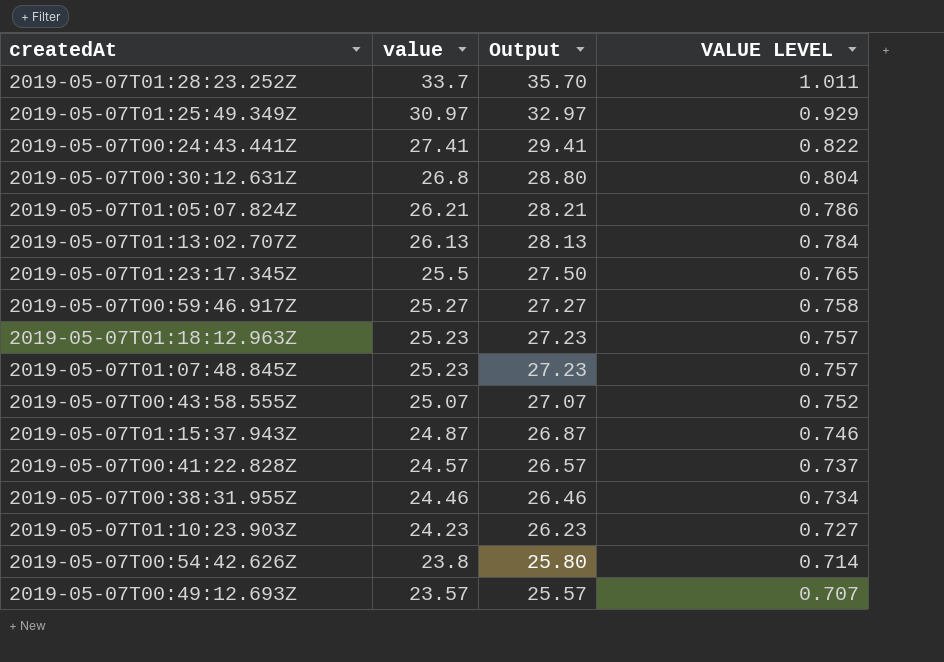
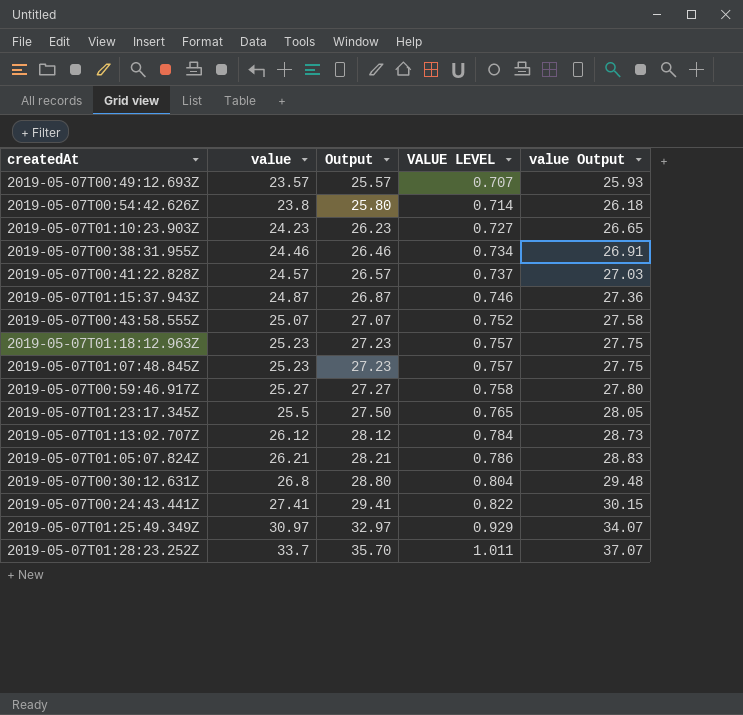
row order: value descending -> value ascending
column value Output | formula: none -> [value] * 1.1
2019-05-07T01:13:02.707Z | value: 26.13 -> 26.12
2019-05-07T01:13:02.707Z | Output: 28.13 -> 28.12

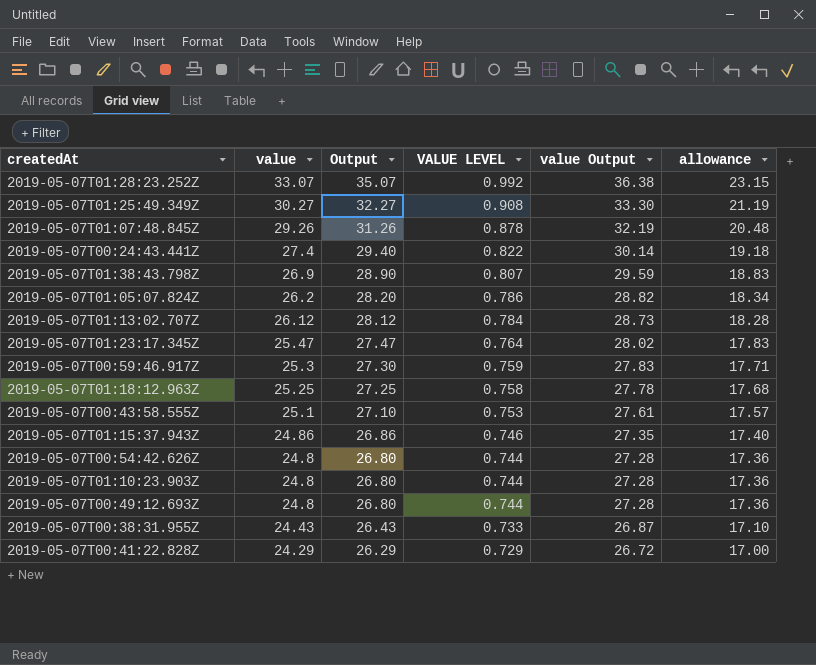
row order: value ascending -> value descending
column allowance | formula: none -> [value] * 0.7
row 2019-05-07T00:30:12.631Z: 26.8 | 28.80 | 0.804 | 29.48 -> none
2019-05-07T01:28:23.252Z | value: 33.7 -> 33.07
2019-05-07T01:28:23.252Z | Output: 35.70 -> 35.07
2019-05-07T01:28:23.252Z | VALUE LEVEL: 1.011 -> 0.992
2019-05-07T01:28:23.252Z | value Output: 37.07 -> 36.38
2019-05-07T01:25:49.349Z | value: 30.97 -> 30.27
2019-05-07T01:25:49.349Z | Output: 32.97 -> 32.27
2019-05-07T01:25:49.349Z | VALUE LEVEL: 0.929 -> 0.908
2019-05-07T01:25:49.349Z | value Output: 34.07 -> 33.30
2019-05-07T01:07:48.845Z | value: 25.23 -> 29.26
2019-05-07T01:07:48.845Z | Output: 27.23 -> 31.26
2019-05-07T01:07:48.845Z | VALUE LEVEL: 0.757 -> 0.878
2019-05-07T01:07:48.845Z | value Output: 27.75 -> 32.19
2019-05-07T00:24:43.441Z | value: 27.41 -> 27.4
2019-05-07T00:24:43.441Z | Output: 29.41 -> 29.40
2019-05-07T00:24:43.441Z | value Output: 30.15 -> 30.14
row 2019-05-07T01:38:43.798Z: none -> 26.9 | 28.90 | 0.807 | 29.59 | 18.83
2019-05-07T01:05:07.824Z | value: 26.21 -> 26.2
2019-05-07T01:05:07.824Z | Output: 28.21 -> 28.20
2019-05-07T01:05:07.824Z | value Output: 28.83 -> 28.82
2019-05-07T01:23:17.345Z | value: 25.5 -> 25.47
2019-05-07T01:23:17.345Z | Output: 27.50 -> 27.47
2019-05-07T01:23:17.345Z | VALUE LEVEL: 0.765 -> 0.764
2019-05-07T01:23:17.345Z | value Output: 28.05 -> 28.02
2019-05-07T00:59:46.917Z | value: 25.27 -> 25.3
2019-05-07T00:59:46.917Z | Output: 27.27 -> 27.30
2019-05-07T00:59:46.917Z | VALUE LEVEL: 0.758 -> 0.759
2019-05-07T00:59:46.917Z | value Output: 27.80 -> 27.83
2019-05-07T01:18:12.963Z | value: 25.23 -> 25.25
2019-05-07T01:18:12.963Z | Output: 27.23 -> 27.25
2019-05-07T01:18:12.963Z | VALUE LEVEL: 0.757 -> 0.758
2019-05-07T01:18:12.963Z | value Output: 27.75 -> 27.78
2019-05-07T00:43:58.555Z | value: 25.07 -> 25.1
2019-05-07T00:43:58.555Z | Output: 27.07 -> 27.10
2019-05-07T00:43:58.555Z | VALUE LEVEL: 0.752 -> 0.753
2019-05-07T00:43:58.555Z | value Output: 27.58 -> 27.61
2019-05-07T01:15:37.943Z | value: 24.87 -> 24.86
2019-05-07T01:15:37.943Z | Output: 26.87 -> 26.86
2019-05-07T01:15:37.943Z | value Output: 27.36 -> 27.35
2019-05-07T00:54:42.626Z | value: 23.8 -> 24.8
2019-05-07T00:54:42.626Z | Output: 25.80 -> 26.80
2019-05-07T00:54:42.626Z | VALUE LEVEL: 0.714 -> 0.744
2019-05-07T00:54:42.626Z | value Output: 26.18 -> 27.28
2019-05-07T01:10:23.903Z | value: 24.23 -> 24.8
2019-05-07T01:10:23.903Z | Output: 26.23 -> 26.80
2019-05-07T01:10:23.903Z | VALUE LEVEL: 0.727 -> 0.744
2019-05-07T01:10:23.903Z | value Output: 26.65 -> 27.28
2019-05-07T00:49:12.693Z | value: 23.57 -> 24.8
2019-05-07T00:49:12.693Z | Output: 25.57 -> 26.80
2019-05-07T00:49:12.693Z | VALUE LEVEL: 0.707 -> 0.744
2019-05-07T00:49:12.693Z | value Output: 25.93 -> 27.28
2019-05-07T00:38:31.955Z | value: 24.46 -> 24.43
2019-05-07T00:38:31.955Z | Output: 26.46 -> 26.43
2019-05-07T00:38:31.955Z | VALUE LEVEL: 0.734 -> 0.733
2019-05-07T00:38:31.955Z | value Output: 26.91 -> 26.87
2019-05-07T00:41:22.828Z | value: 24.57 -> 24.29
2019-05-07T00:41:22.828Z | Output: 26.57 -> 26.29
2019-05-07T00:41:22.828Z | VALUE LEVEL: 0.737 -> 0.729
2019-05-07T00:41:22.828Z | value Output: 27.03 -> 26.72

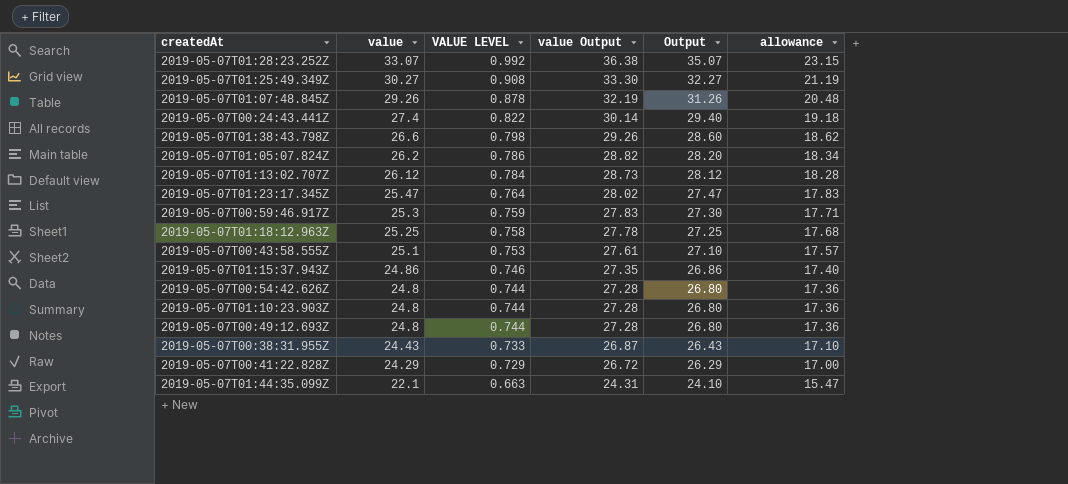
column Output | position: 3 -> 5
2019-05-07T01:38:43.798Z | value: 26.9 -> 26.6
2019-05-07T01:38:43.798Z | VALUE LEVEL: 0.807 -> 0.798
2019-05-07T01:38:43.798Z | value Output: 29.59 -> 29.26
2019-05-07T01:38:43.798Z | Output: 28.90 -> 28.60
2019-05-07T01:38:43.798Z | allowance: 18.83 -> 18.62
row 2019-05-07T01:44:35.099Z: none -> 22.1 | 0.663 | 24.31 | 24.10 | 15.47

